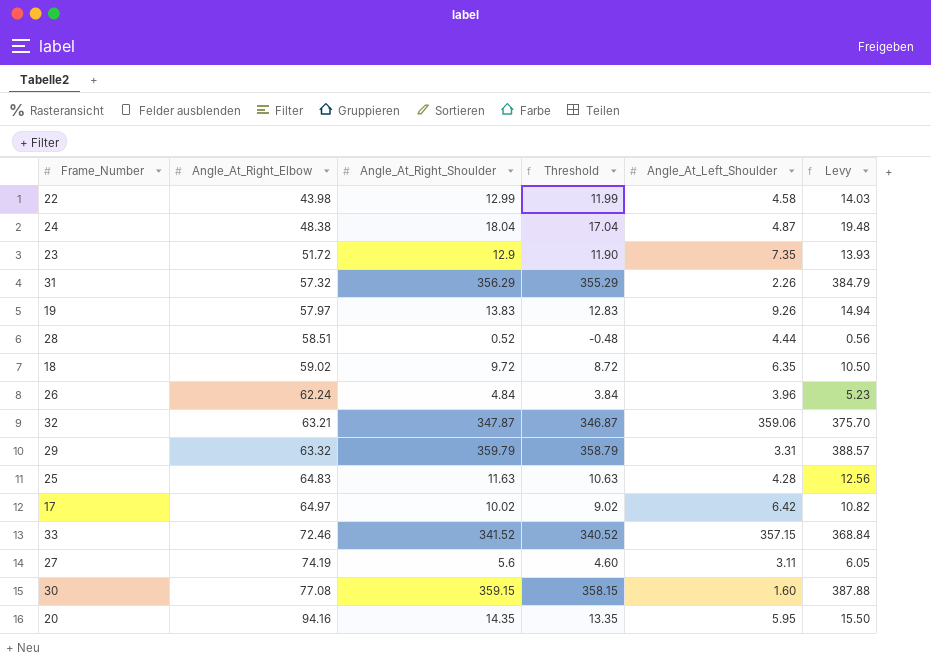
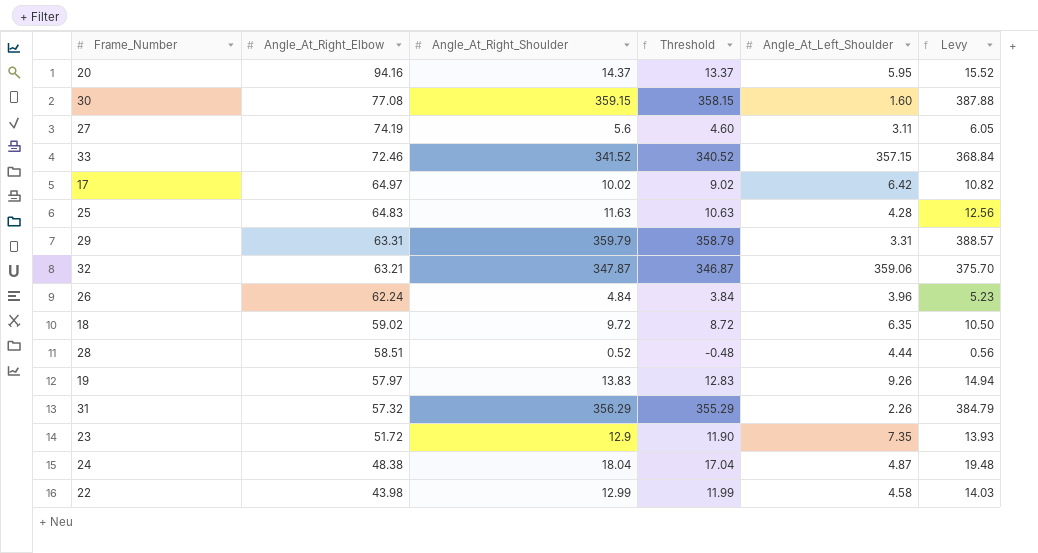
row order: Angle_At_Right_Elbow ascending -> Angle_At_Right_Elbow descending
20 | Angle_At_Right_Shoulder: 14.35 -> 14.37
20 | Threshold: 13.35 -> 13.37
20 | Levy: 15.50 -> 15.52
29 | Angle_At_Right_Elbow: 63.32 -> 63.31

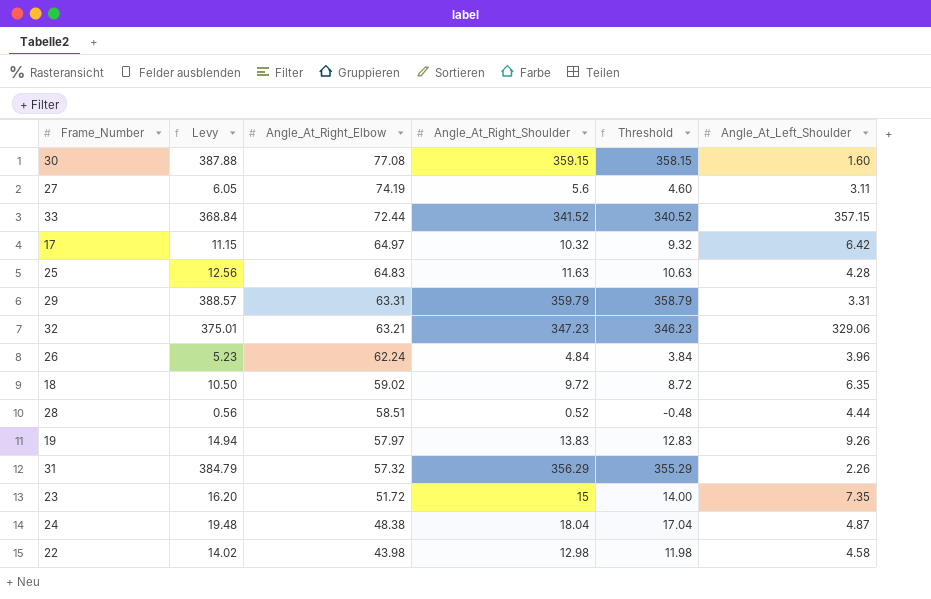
column Levy | position: 6 -> 2
row 20: 94.16 | 14.37 | 13.37 | 5.95 | 15.52 -> none
33 | Angle_At_Right_Elbow: 72.46 -> 72.44
17 | Levy: 10.82 -> 11.15
17 | Angle_At_Right_Shoulder: 10.02 -> 10.32
17 | Threshold: 9.02 -> 9.32
32 | Levy: 375.70 -> 375.01
32 | Angle_At_Right_Shoulder: 347.87 -> 347.23
32 | Threshold: 346.87 -> 346.23
32 | Angle_At_Left_Shoulder: 359.06 -> 329.06
23 | Levy: 13.93 -> 16.20
23 | Angle_At_Right_Shoulder: 12.9 -> 15
23 | Threshold: 11.90 -> 14.00
22 | Levy: 14.03 -> 14.02
22 | Angle_At_Right_Shoulder: 12.99 -> 12.98
22 | Threshold: 11.99 -> 11.98

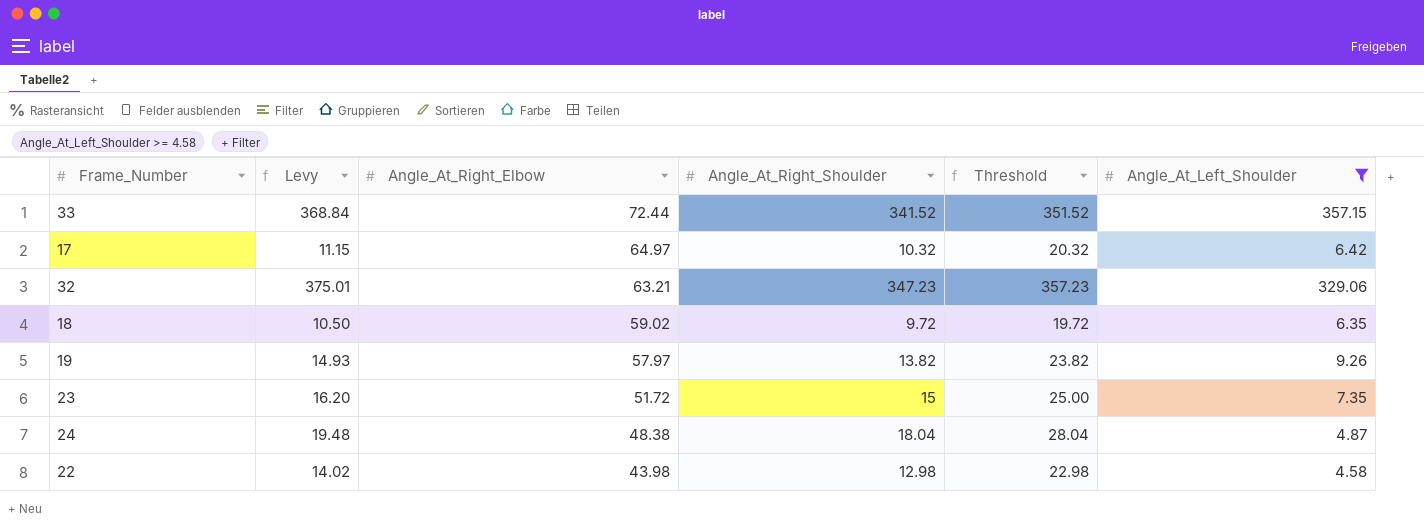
filter: none -> Angle_At_Left_Shoulder >= 4.58
column Threshold | formula: [Angle_At_Right_Shoulder] - 1 -> [Angle_At_Right_Shoulder] + 10
19 | Levy: 14.94 -> 14.93
19 | Angle_At_Right_Shoulder: 13.83 -> 13.82

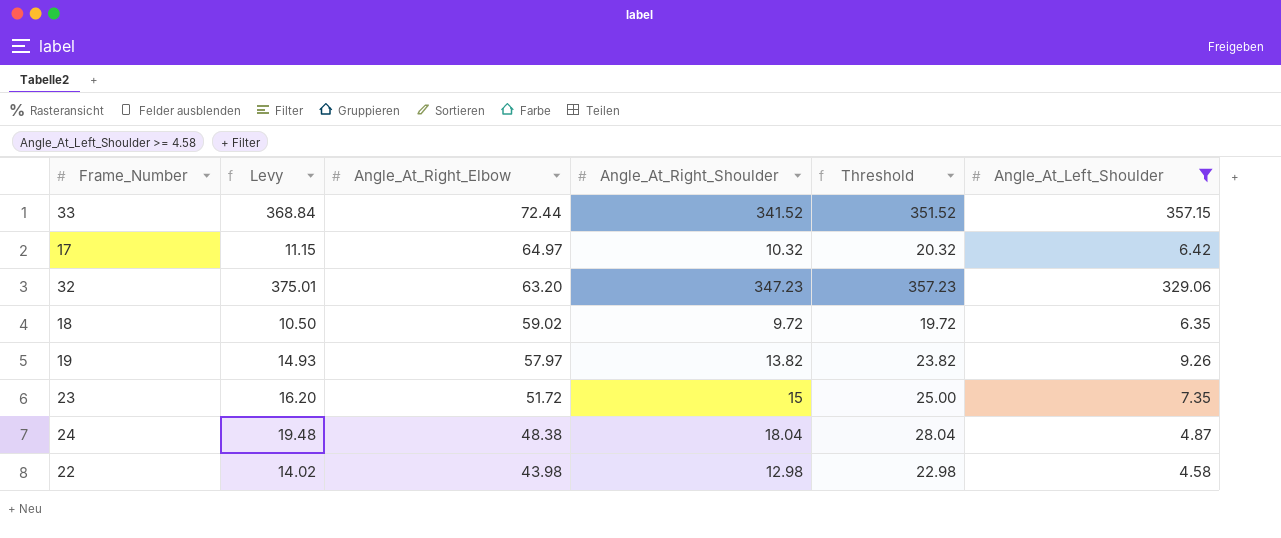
32 | Angle_At_Right_Elbow: 63.21 -> 63.20

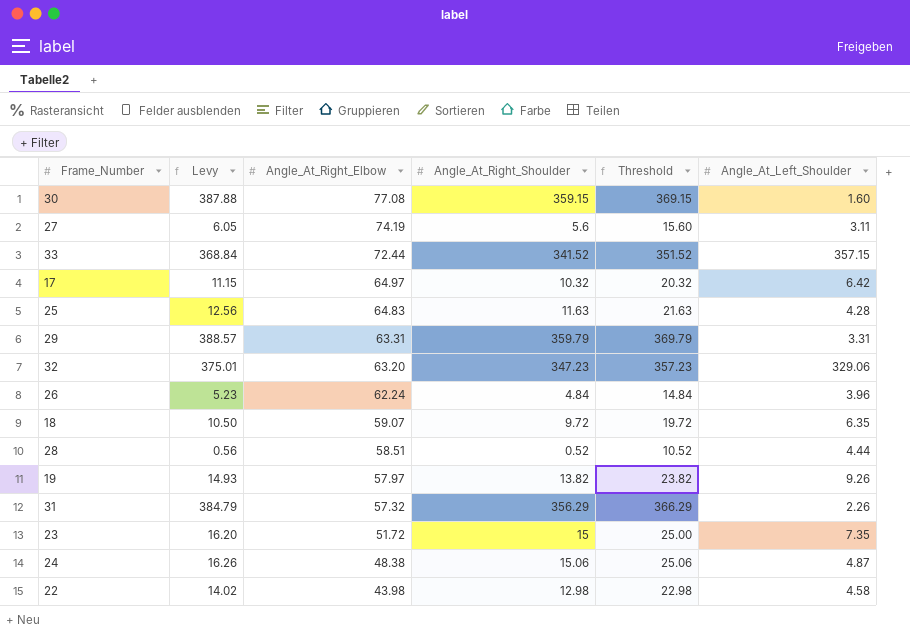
filter: Angle_At_Left_Shoulder >= 4.58 -> none
18 | Angle_At_Right_Elbow: 59.02 -> 59.07
24 | Levy: 19.48 -> 16.26
24 | Angle_At_Right_Shoulder: 18.04 -> 15.06
24 | Threshold: 28.04 -> 25.06

